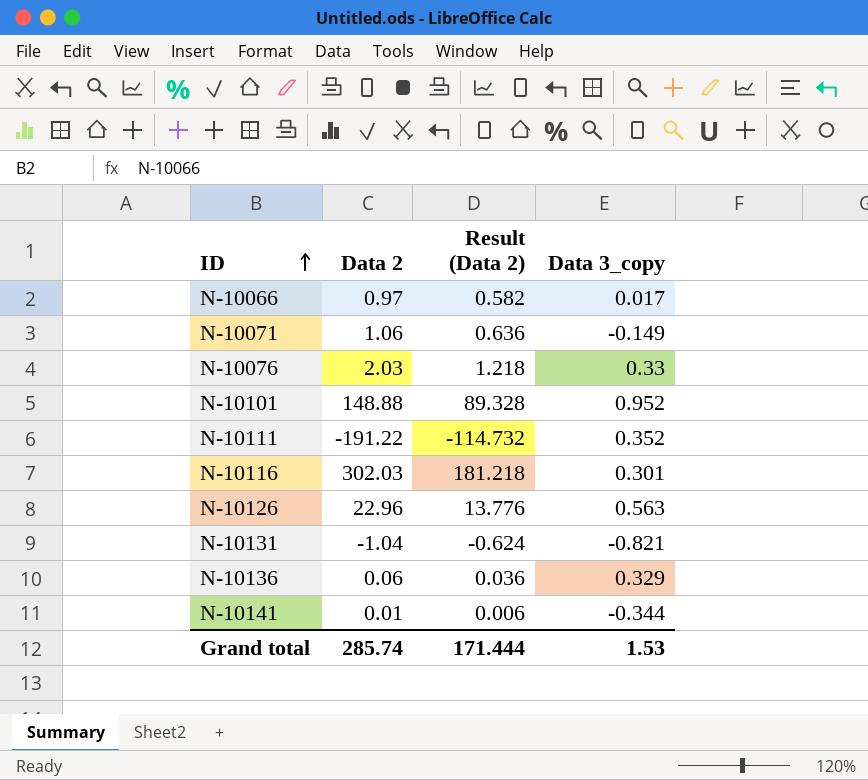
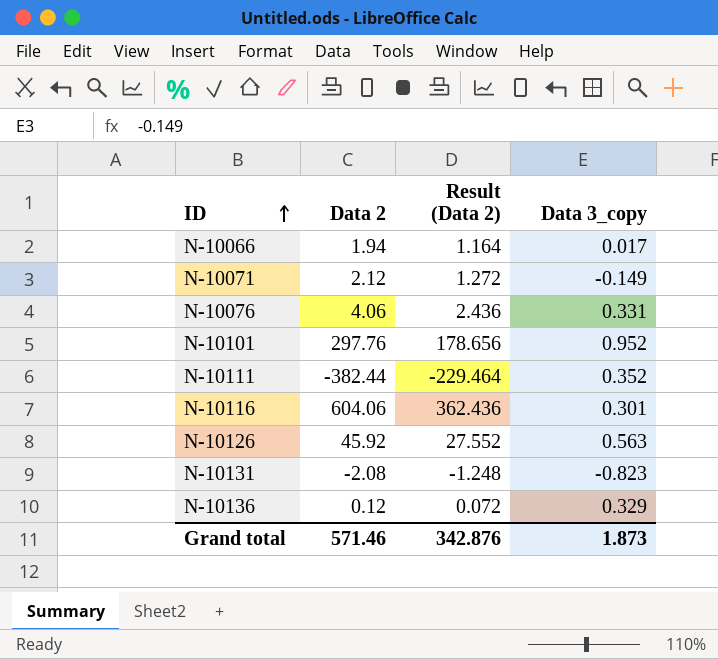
row N-10141: 0.01 | 0.006 | -0.344 -> none
N-10066 | Data 2: 0.97 -> 1.94
N-10066 | Result (Data 2): 0.582 -> 1.164
N-10071 | Data 2: 1.06 -> 2.12
N-10071 | Result (Data 2): 0.636 -> 1.272
N-10076 | Data 2: 2.03 -> 4.06
N-10076 | Result (Data 2): 1.218 -> 2.436
N-10076 | Data 3_copy: 0.33 -> 0.331
N-10101 | Data 2: 148.88 -> 297.76
N-10101 | Result (Data 2): 89.328 -> 178.656
N-10111 | Data 2: -191.22 -> -382.44
N-10111 | Result (Data 2): -114.732 -> -229.464
N-10116 | Data 2: 302.03 -> 604.06
N-10116 | Result (Data 2): 181.218 -> 362.436
N-10126 | Data 2: 22.96 -> 45.92
N-10126 | Result (Data 2): 13.776 -> 27.552
N-10131 | Data 2: -1.04 -> -2.08
N-10131 | Result (Data 2): -0.624 -> -1.248
N-10131 | Data 3_copy: -0.821 -> -0.823
N-10136 | Data 2: 0.06 -> 0.12
N-10136 | Result (Data 2): 0.036 -> 0.072
Grand total | Data 2: 285.74 -> 571.46
Grand total | Result (Data 2): 171.444 -> 342.876
Grand total | Data 3_copy: 1.53 -> 1.873

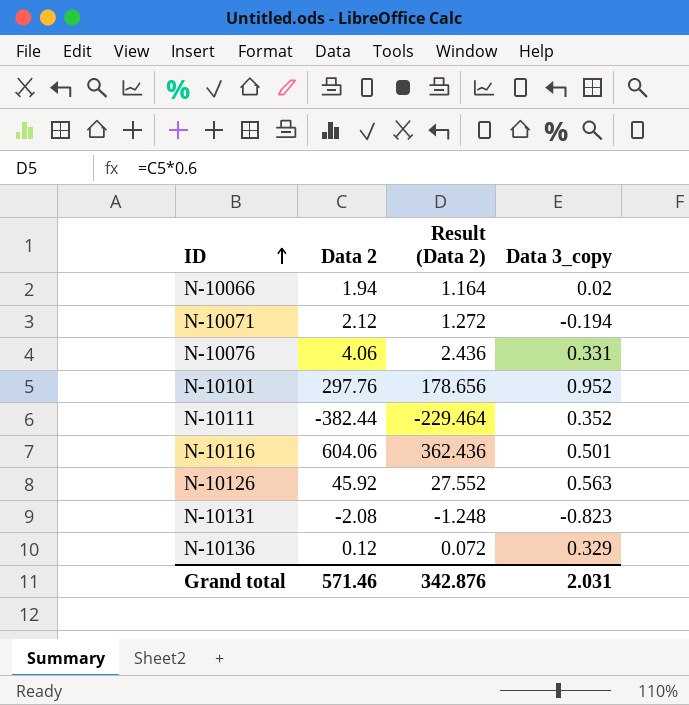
N-10066 | Data 3_copy: 0.017 -> 0.02
N-10071 | Data 3_copy: -0.149 -> -0.194
N-10116 | Data 3_copy: 0.301 -> 0.501
Grand total | Data 3_copy: 1.873 -> 2.031

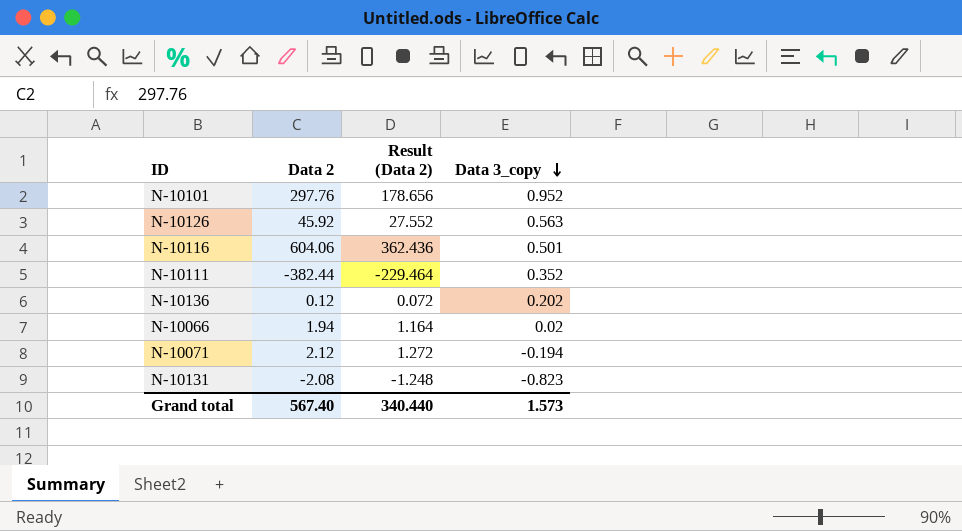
row order: ID ascending -> Data 3_copy descending
row N-10076: 4.06 | 2.436 | 0.331 -> none
N-10136 | Data 3_copy: 0.329 -> 0.202
Grand total | Data 2: 571.46 -> 567.40
Grand total | Result (Data 2): 342.876 -> 340.440
Grand total | Data 3_copy: 2.031 -> 1.573

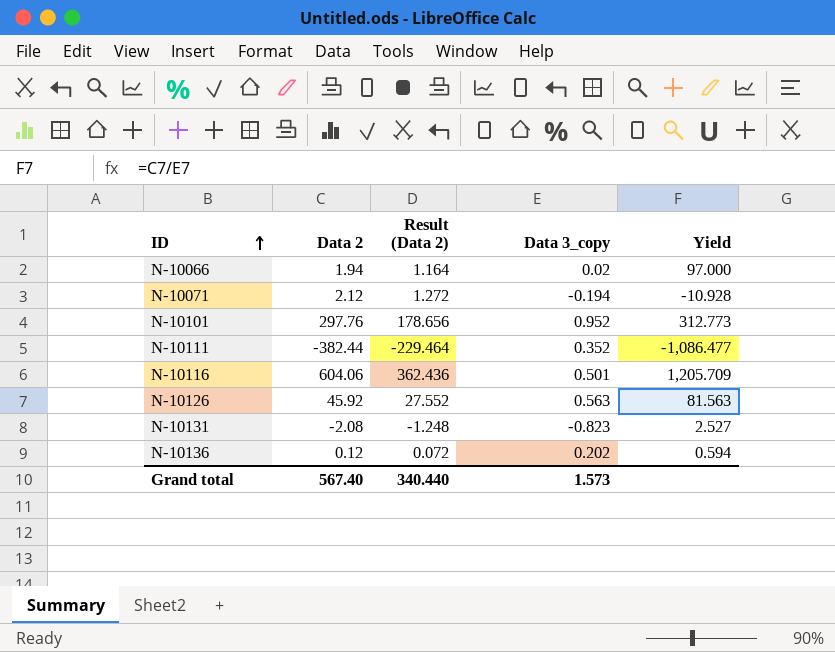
row order: Data 3_copy descending -> ID ascending
column Yield | formula: none -> [Data 2] / [Data 3_copy]

